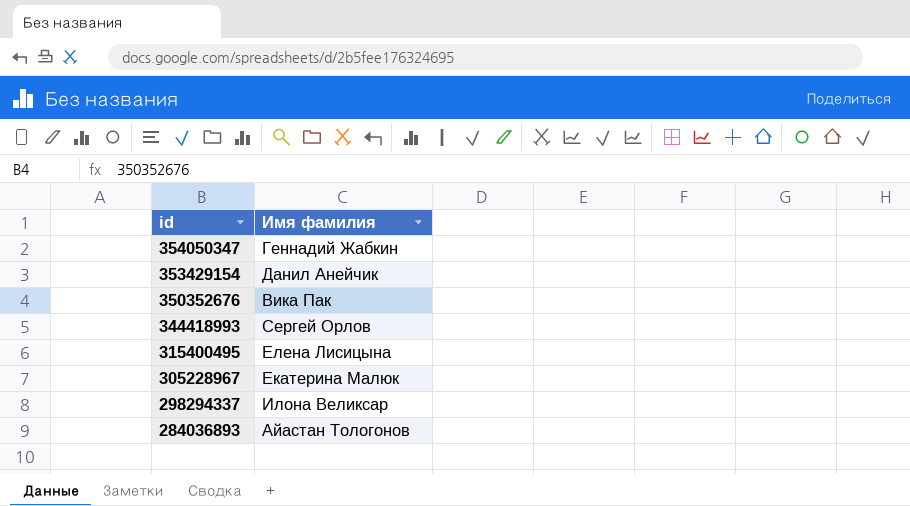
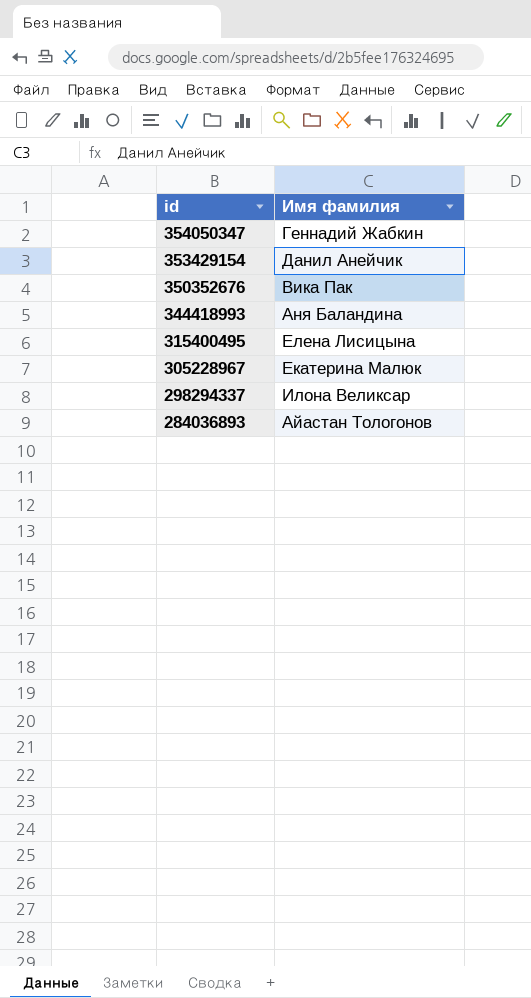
344418993 | Имя фамилия: Сергей Орлов -> Аня Баландина

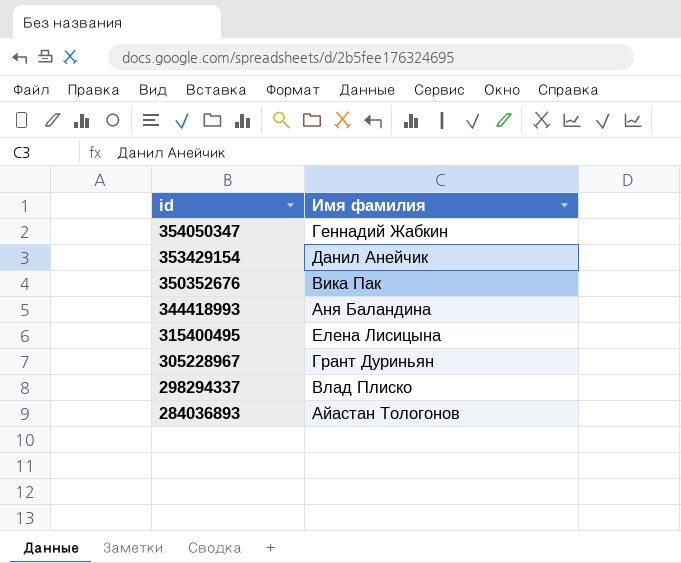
305228967 | Имя фамилия: Екатерина Малюк -> Грант Дуриньян
298294337 | Имя фамилия: Илона Великсар -> Влад Плиско

